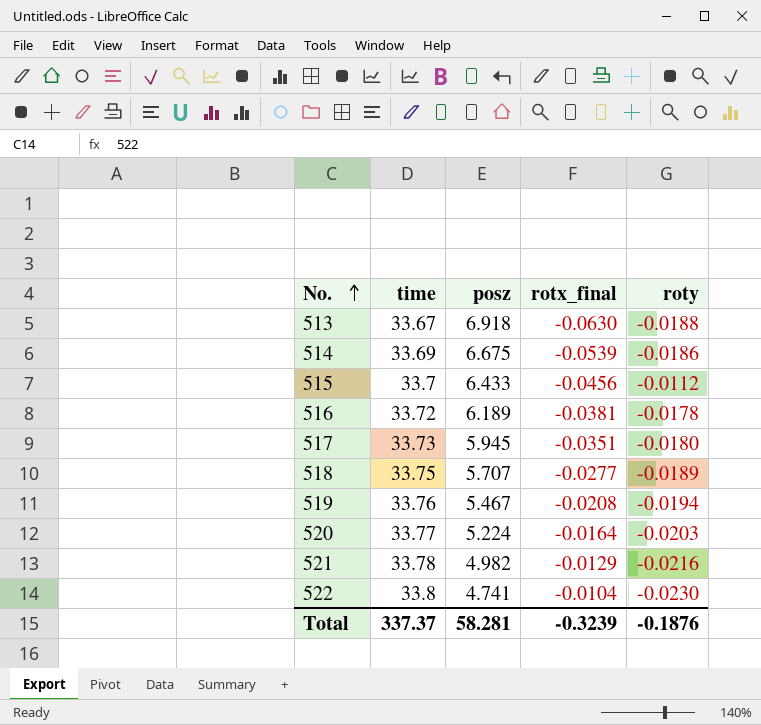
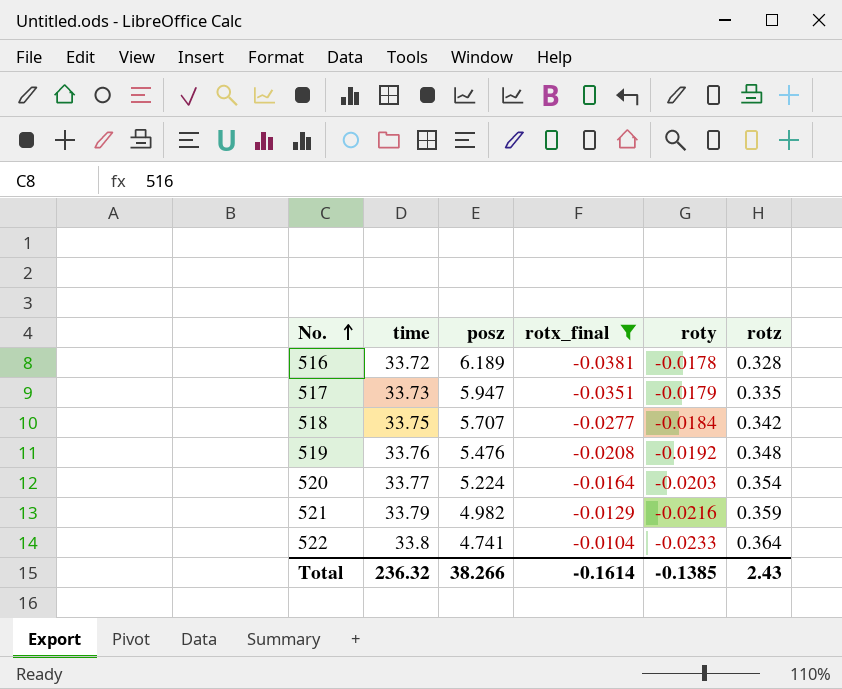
filter: none -> rotx_final >= -0.0381
column rotz | position: none -> 6
517 | posz: 5.945 -> 5.947
517 | roty: -0.0180 -> -0.0179
518 | roty: -0.0189 -> -0.0184
519 | posz: 5.467 -> 5.476
519 | roty: -0.0194 -> -0.0192
521 | time: 33.78 -> 33.79
522 | roty: -0.0230 -> -0.0233
Total | time: 337.37 -> 236.32
Total | posz: 58.281 -> 38.266
Total | rotx_final: -0.3239 -> -0.1614
Total | roty: -0.1876 -> -0.1385

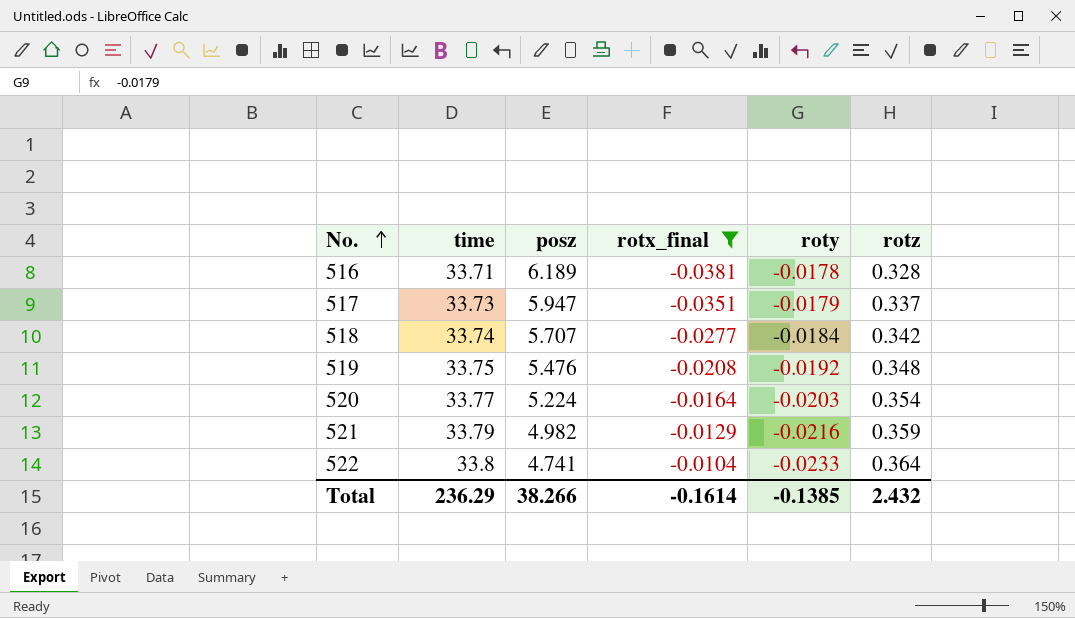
516 | time: 33.72 -> 33.71
517 | rotz: 0.335 -> 0.337
518 | time: 33.75 -> 33.74
519 | time: 33.76 -> 33.75
Total | time: 236.32 -> 236.29
Total | rotz: 2.43 -> 2.432

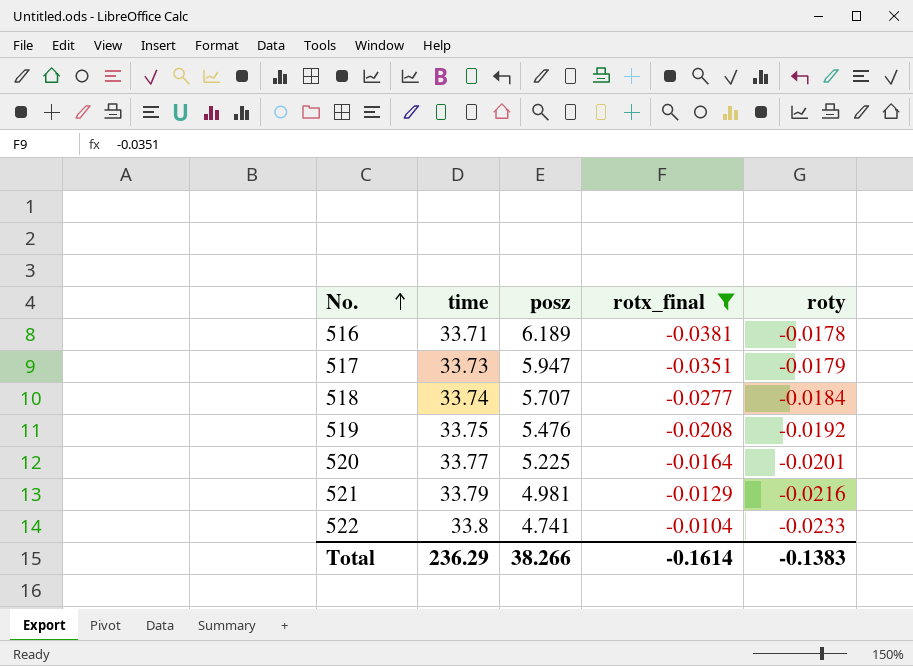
column rotz | position: 6 -> none
520 | posz: 5.224 -> 5.225
520 | roty: -0.0203 -> -0.0201
521 | posz: 4.982 -> 4.981
Total | roty: -0.1385 -> -0.1383

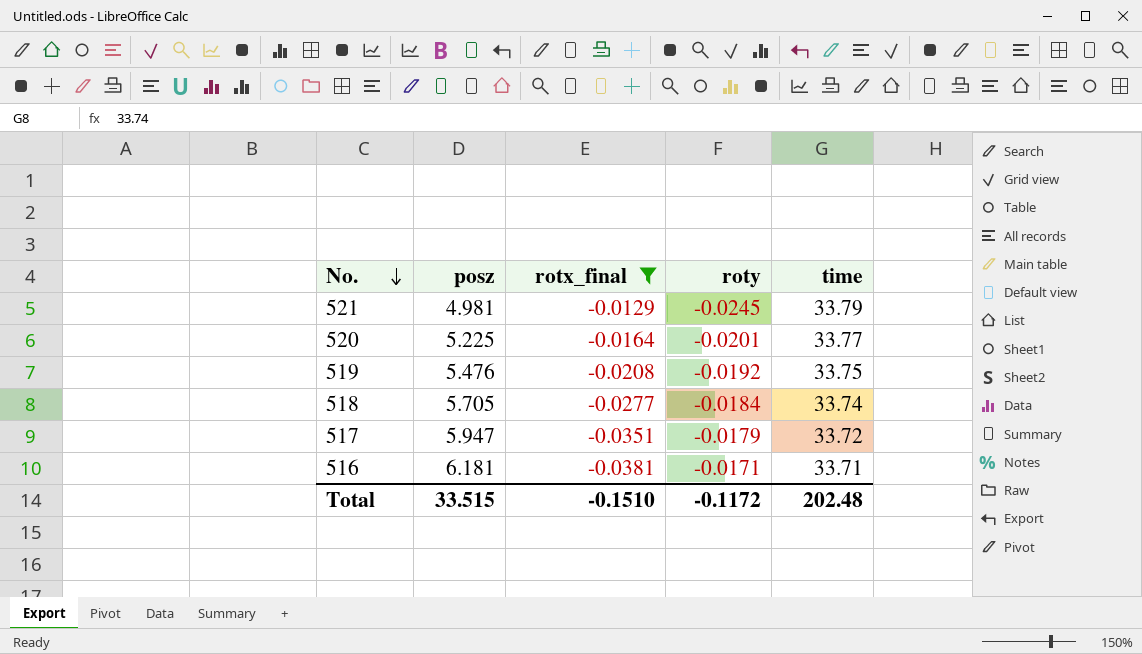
row order: No. ascending -> No. descending
column time | position: 2 -> 5
row 522: 33.8 | 4.741 | -0.0104 | -0.0233 -> none
521 | roty: -0.0216 -> -0.0245
518 | posz: 5.707 -> 5.705
517 | time: 33.73 -> 33.72
516 | posz: 6.189 -> 6.181
516 | roty: -0.0178 -> -0.0171
Total | posz: 38.266 -> 33.515
Total | rotx_final: -0.1614 -> -0.1510
Total | roty: -0.1383 -> -0.1172
Total | time: 236.29 -> 202.48

